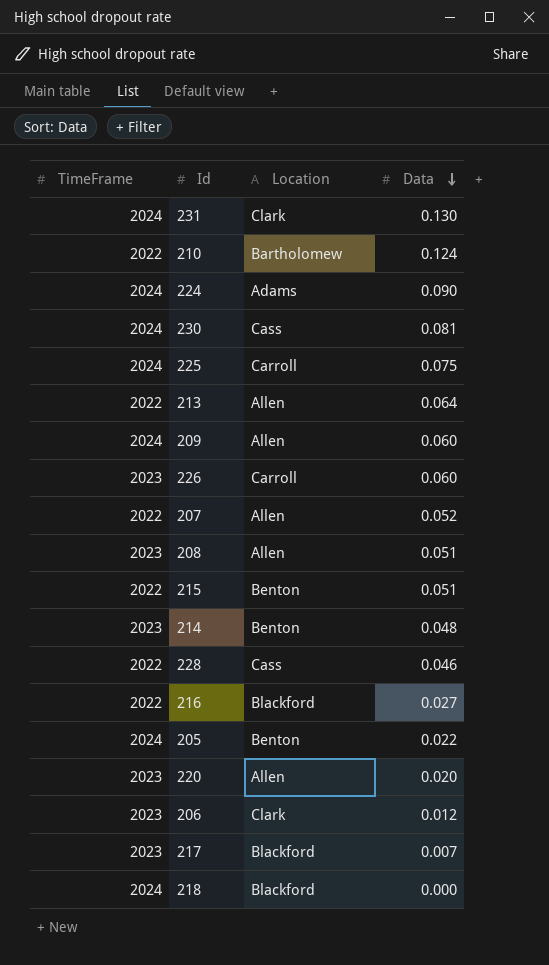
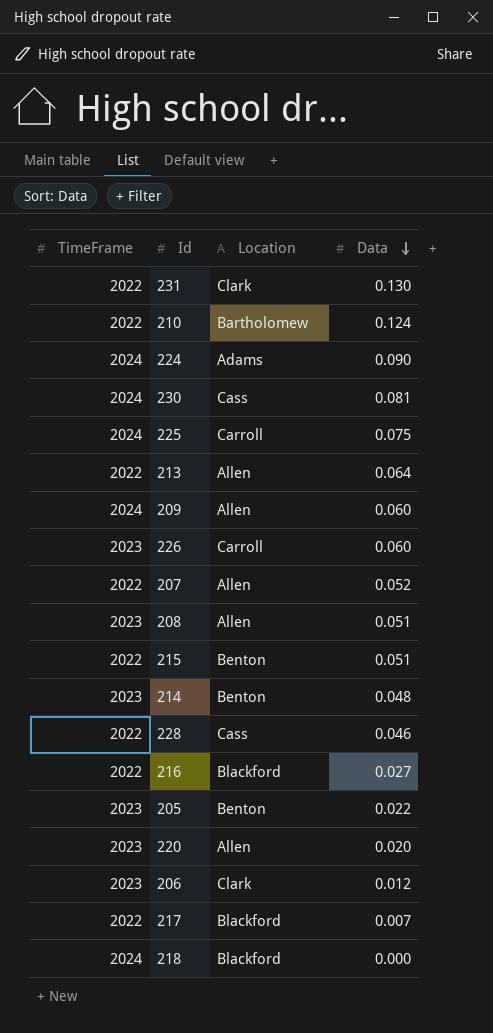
231 | TimeFrame: 2024 -> 2022
205 | TimeFrame: 2024 -> 2023
217 | TimeFrame: 2023 -> 2022

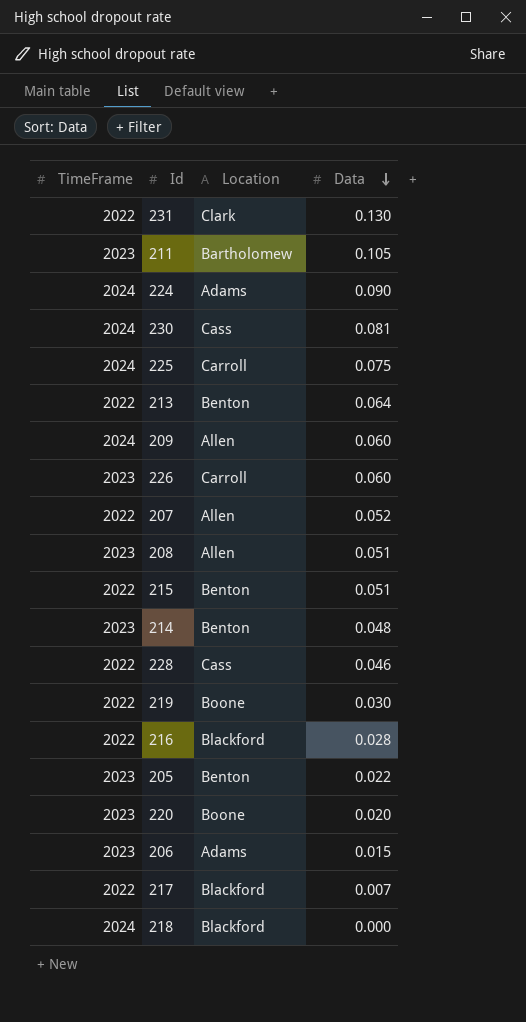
row 210: 2022 | Bartholomew | 0.124 -> none
row 211: none -> 2023 | Bartholomew | 0.105
213 | Location: Allen -> Benton
row 219: none -> 2022 | Boone | 0.030
216 | Data: 0.027 -> 0.028
220 | Location: Allen -> Boone
206 | Location: Clark -> Adams
206 | Data: 0.012 -> 0.015

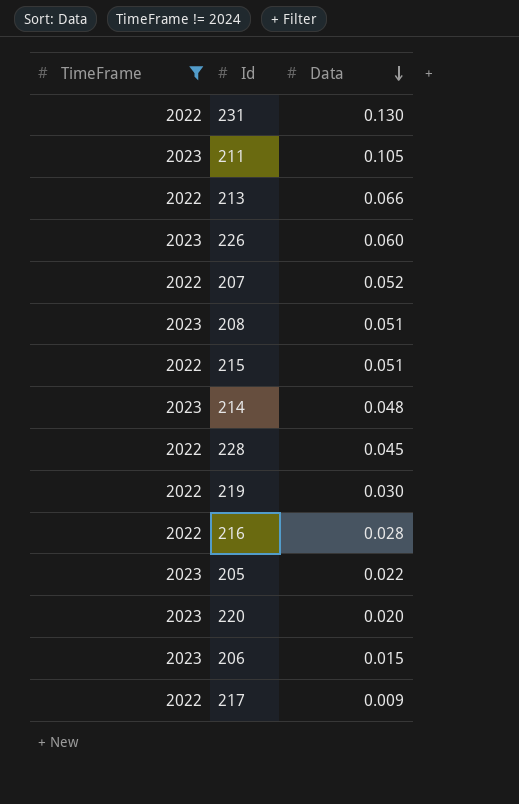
filter: none -> TimeFrame != 2024
column Location | position: 3 -> none
213 | Data: 0.064 -> 0.066
228 | Data: 0.046 -> 0.045
217 | Data: 0.007 -> 0.009

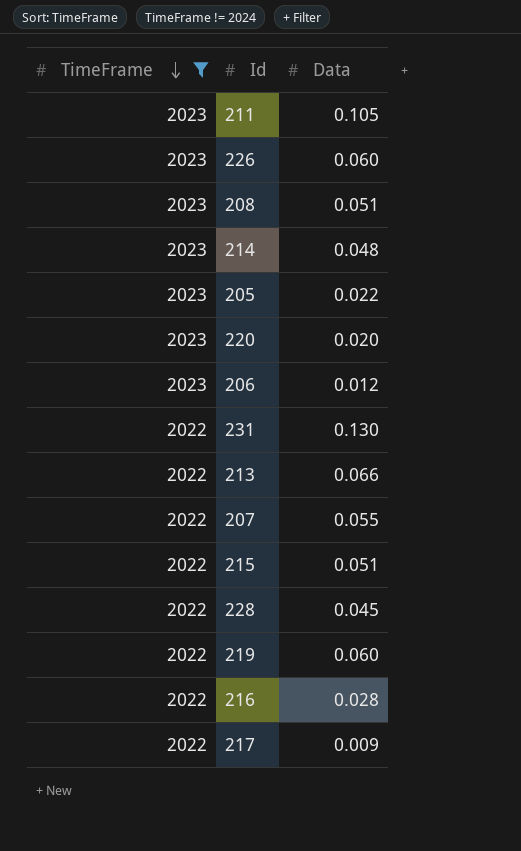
row order: Data descending -> TimeFrame descending
206 | Data: 0.015 -> 0.012
207 | Data: 0.052 -> 0.055
219 | Data: 0.030 -> 0.060

